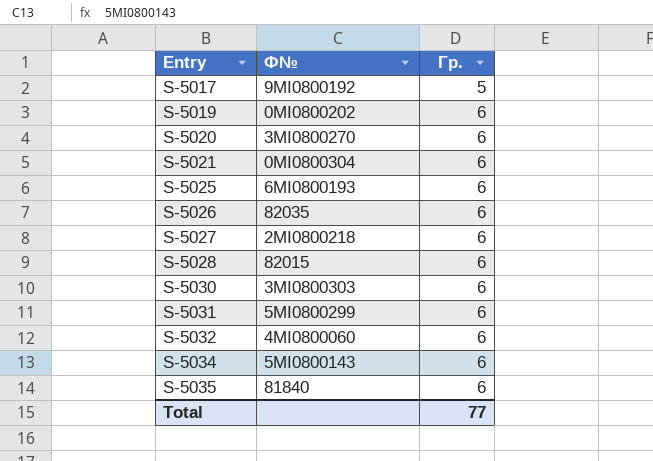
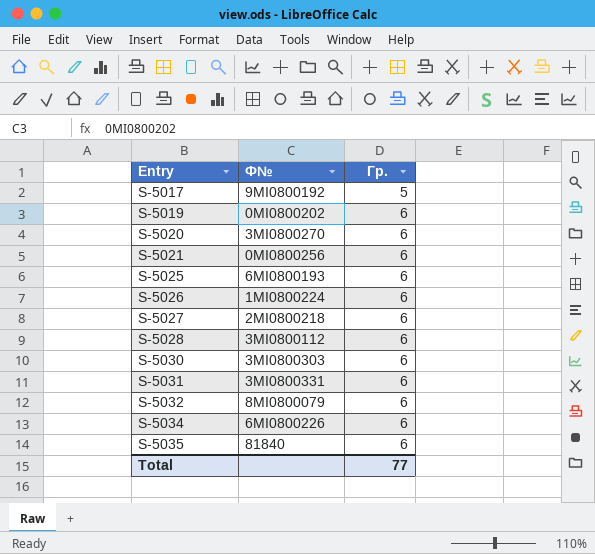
S-5021 | Ф№: 0MI0800304 -> 0MI0800256
S-5026 | Ф№: 82035 -> 1MI0800224
S-5028 | Ф№: 82015 -> 3MI0800112
S-5031 | Ф№: 5MI0800299 -> 3MI0800331
S-5032 | Ф№: 4MI0800060 -> 8MI0800079
S-5034 | Ф№: 5MI0800143 -> 6MI0800226

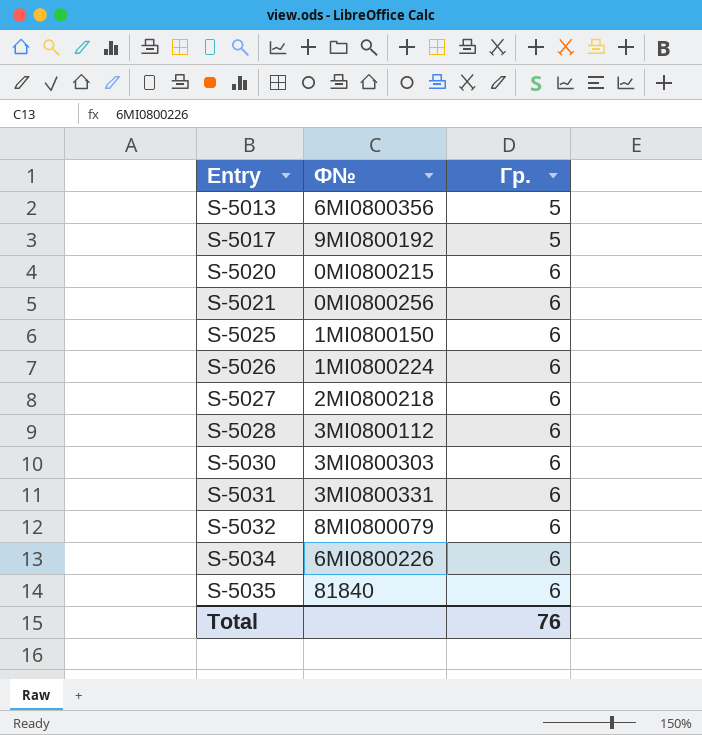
row S-5019: 0MI0800202 | 6 -> none
row S-5013: none -> 6MI0800356 | 5
S-5020 | Ф№: 3MI0800270 -> 0MI0800215
S-5025 | Ф№: 6MI0800193 -> 1MI0800150
Total | Гр.: 77 -> 76

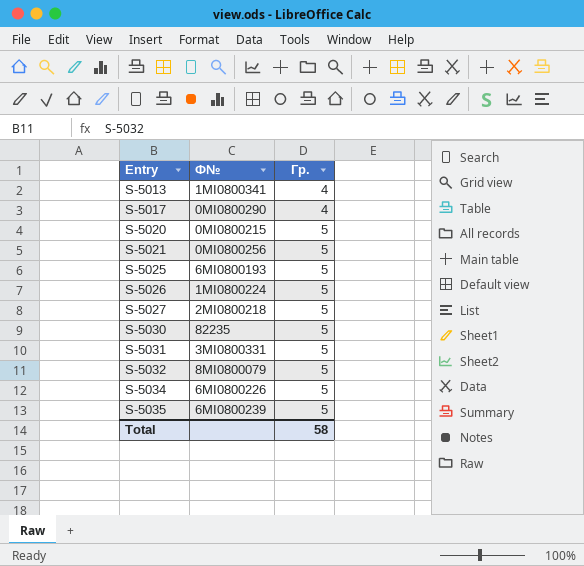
row S-5028: 3MI0800112 | 6 -> none
S-5013 | Ф№: 6MI0800356 -> 1MI0800341
S-5013 | Гр.: 5 -> 4
S-5017 | Ф№: 9MI0800192 -> 0MI0800290
S-5017 | Гр.: 5 -> 4
S-5020 | Гр.: 6 -> 5
S-5021 | Гр.: 6 -> 5
S-5025 | Ф№: 1MI0800150 -> 6MI0800193
S-5025 | Гр.: 6 -> 5
S-5026 | Гр.: 6 -> 5
S-5027 | Гр.: 6 -> 5
S-5030 | Ф№: 3MI0800303 -> 82235
S-5030 | Гр.: 6 -> 5
S-5031 | Гр.: 6 -> 5
S-5032 | Гр.: 6 -> 5
S-5034 | Гр.: 6 -> 5
S-5035 | Ф№: 81840 -> 6MI0800239
S-5035 | Гр.: 6 -> 5
Total | Гр.: 76 -> 58

